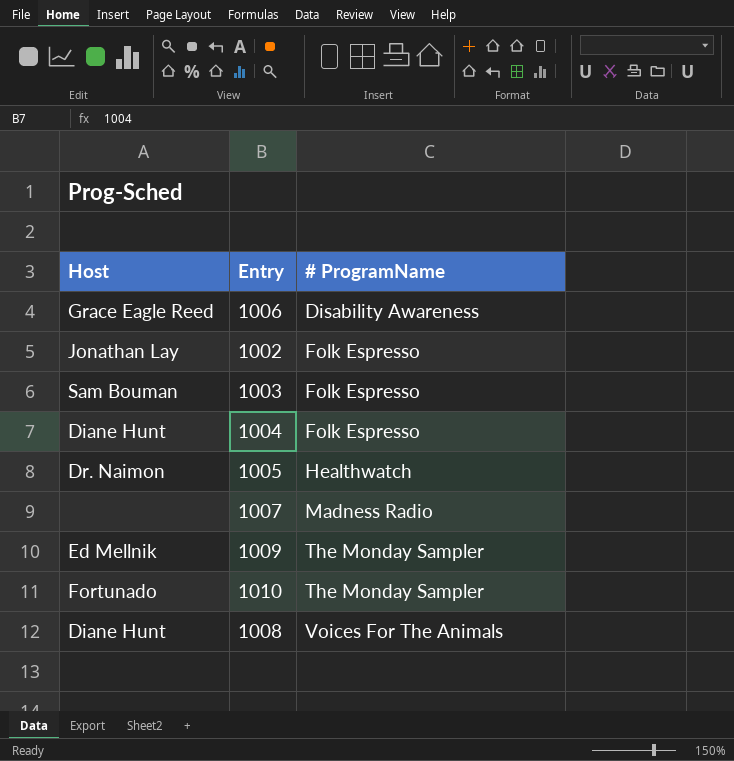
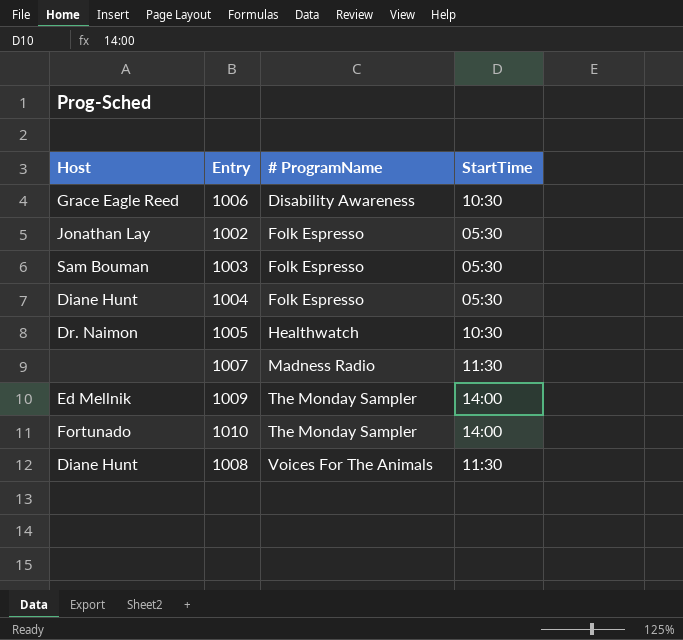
column StartTime | position: none -> 4

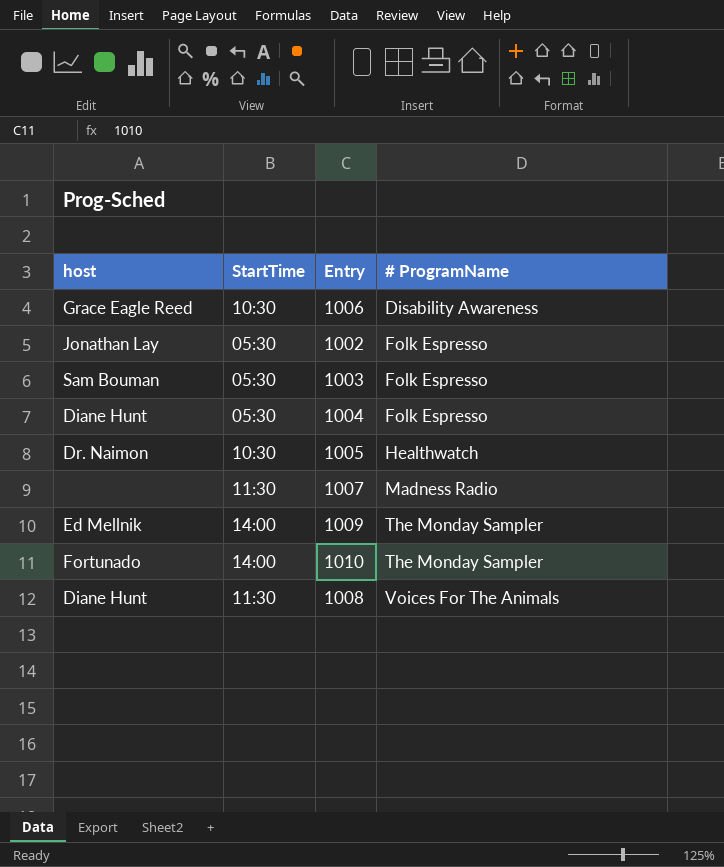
column name: Host -> host
column StartTime | position: 4 -> 2

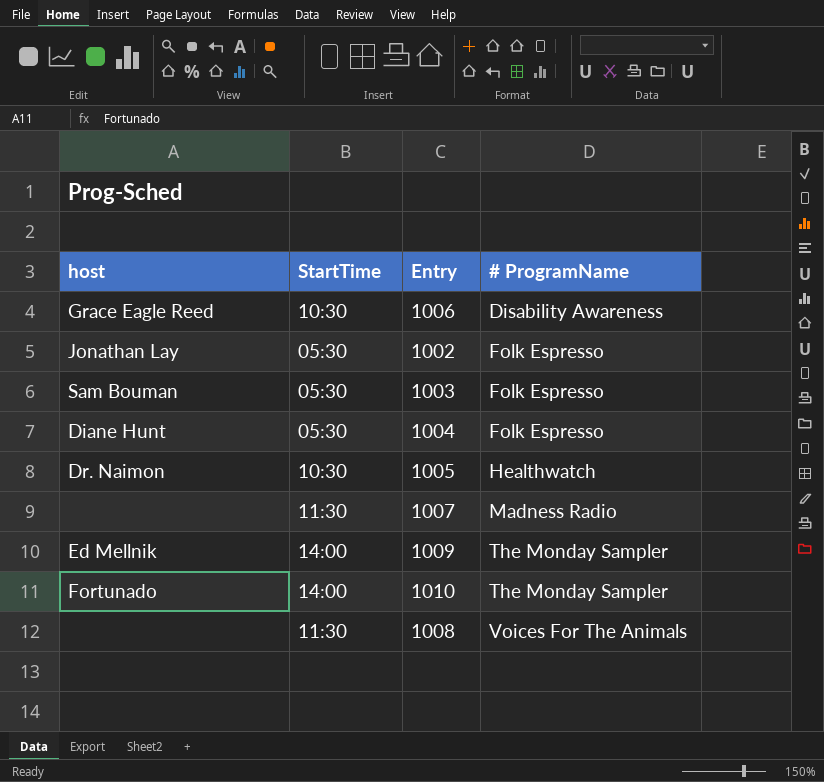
1008 | host: Diane Hunt -> none

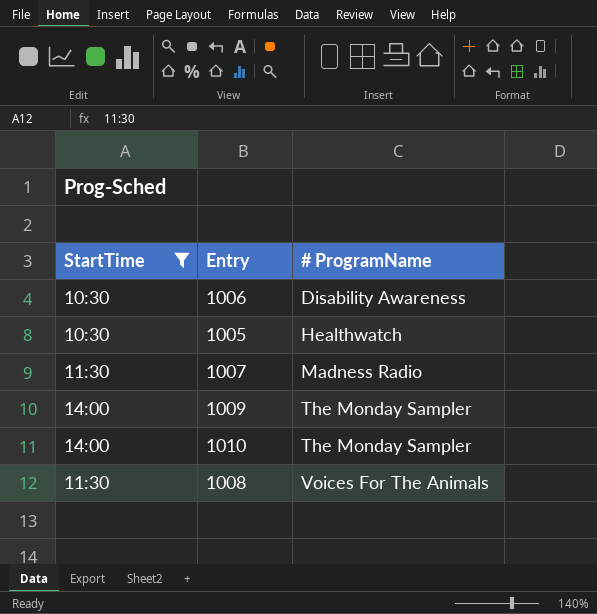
filter: none -> StartTime != 05:30
column host | position: 1 -> none

